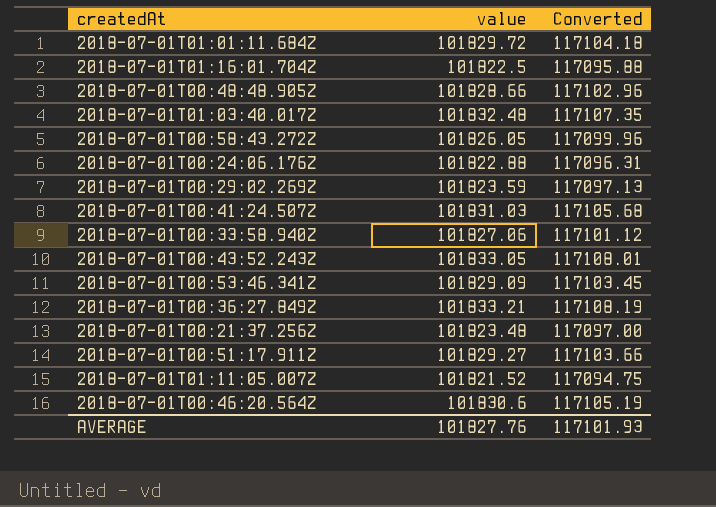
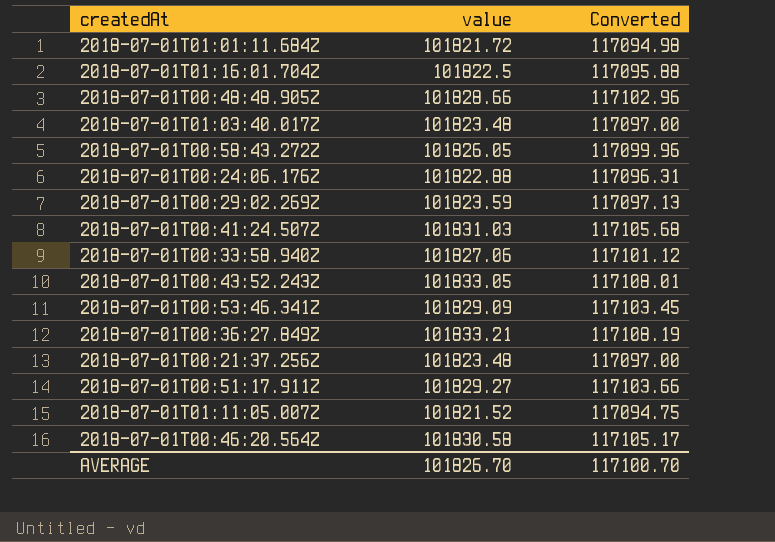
2018-07-01T01:01:11.684Z | value: 101829.72 -> 101821.72
2018-07-01T01:01:11.684Z | Converted: 117104.18 -> 117094.98
2018-07-01T01:03:40.017Z | value: 101832.48 -> 101823.48
2018-07-01T01:03:40.017Z | Converted: 117107.35 -> 117097.00
2018-07-01T00:46:20.564Z | value: 101830.6 -> 101830.58
2018-07-01T00:46:20.564Z | Converted: 117105.19 -> 117105.17
AVERAGE | value: 101827.76 -> 101826.70
AVERAGE | Converted: 117101.93 -> 117100.70

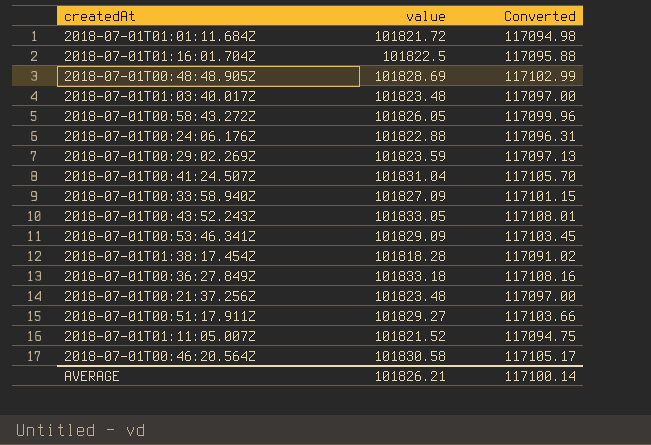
2018-07-01T00:48:48.905Z | value: 101828.66 -> 101828.69
2018-07-01T00:48:48.905Z | Converted: 117102.96 -> 117102.99
2018-07-01T00:41:24.507Z | value: 101831.03 -> 101831.04
2018-07-01T00:41:24.507Z | Converted: 117105.68 -> 117105.70
2018-07-01T00:33:58.940Z | value: 101827.06 -> 101827.09
2018-07-01T00:33:58.940Z | Converted: 117101.12 -> 117101.15
row 2018-07-01T01:38:17.454Z: none -> 101818.28 | 117091.02
2018-07-01T00:36:27.849Z | value: 101833.21 -> 101833.18
2018-07-01T00:36:27.849Z | Converted: 117108.19 -> 117108.16
AVERAGE | value: 101826.70 -> 101826.21
AVERAGE | Converted: 117100.70 -> 117100.14

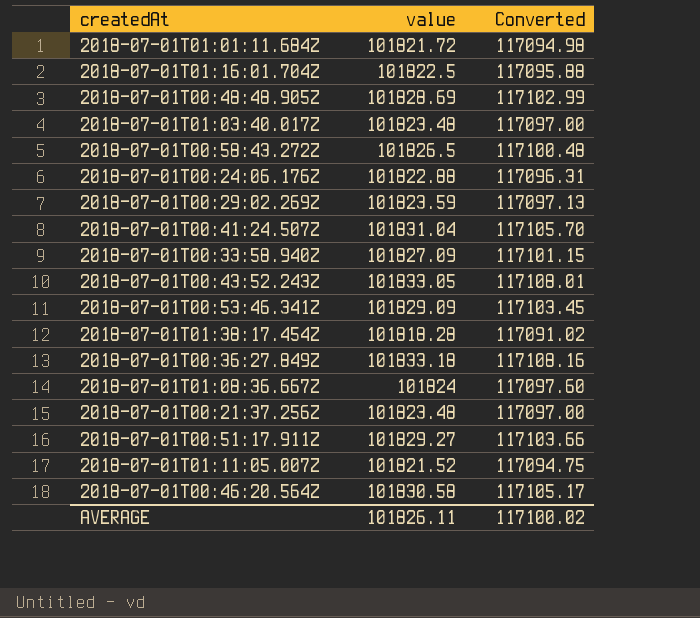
2018-07-01T00:58:43.272Z | value: 101826.05 -> 101826.5
2018-07-01T00:58:43.272Z | Converted: 117099.96 -> 117100.48
row 2018-07-01T01:08:36.667Z: none -> 101824 | 117097.60
AVERAGE | value: 101826.21 -> 101826.11
AVERAGE | Converted: 117100.14 -> 117100.02

